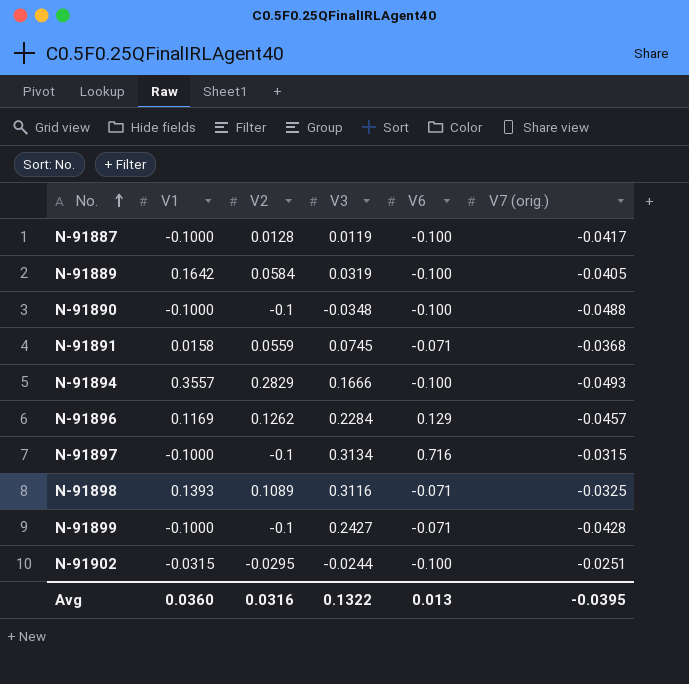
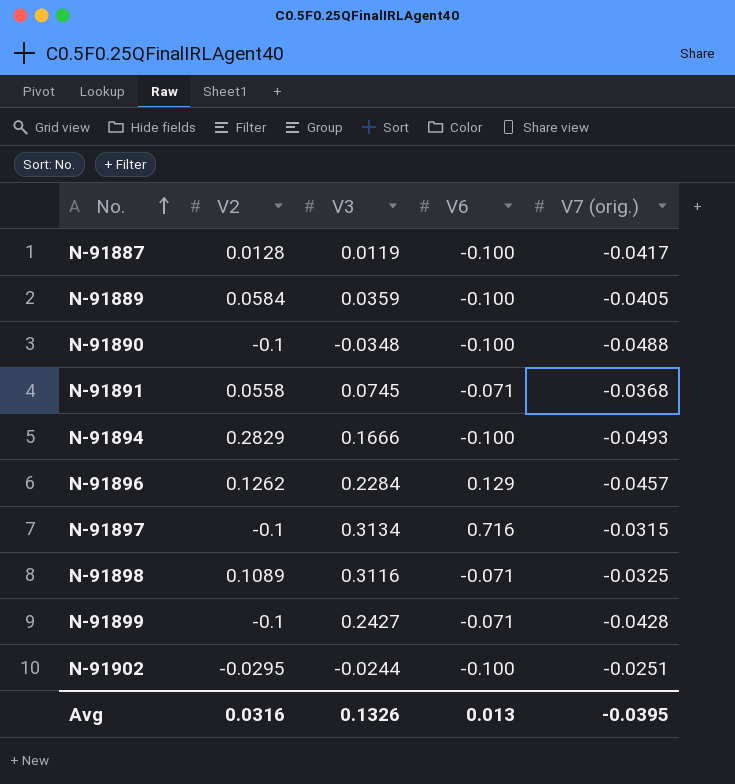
column V1 | position: 2 -> none
N-91889 | V3: 0.0319 -> 0.0359
N-91891 | V2: 0.0559 -> 0.0558
Avg | V3: 0.1322 -> 0.1326

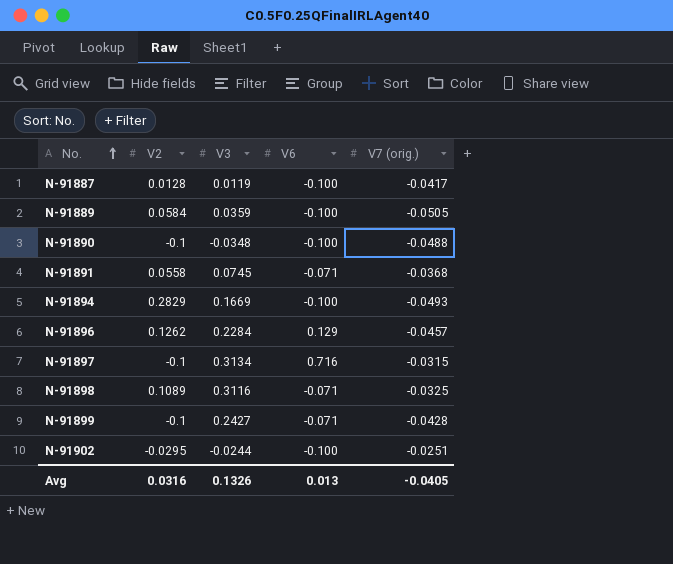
N-91889 | V7 (orig.): -0.0405 -> -0.0505
N-91894 | V3: 0.1666 -> 0.1669
Avg | V7 (orig.): -0.0395 -> -0.0405

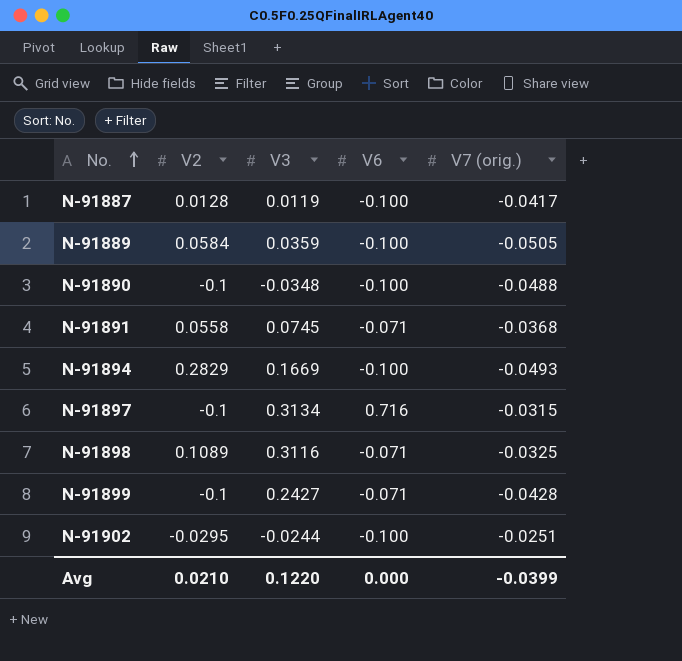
row N-91896: 0.1262 | 0.2284 | 0.129 | -0.0457 -> none
Avg | V2: 0.0316 -> 0.0210
Avg | V3: 0.1326 -> 0.1220
Avg | V6: 0.013 -> 0.000
Avg | V7 (orig.): -0.0405 -> -0.0399

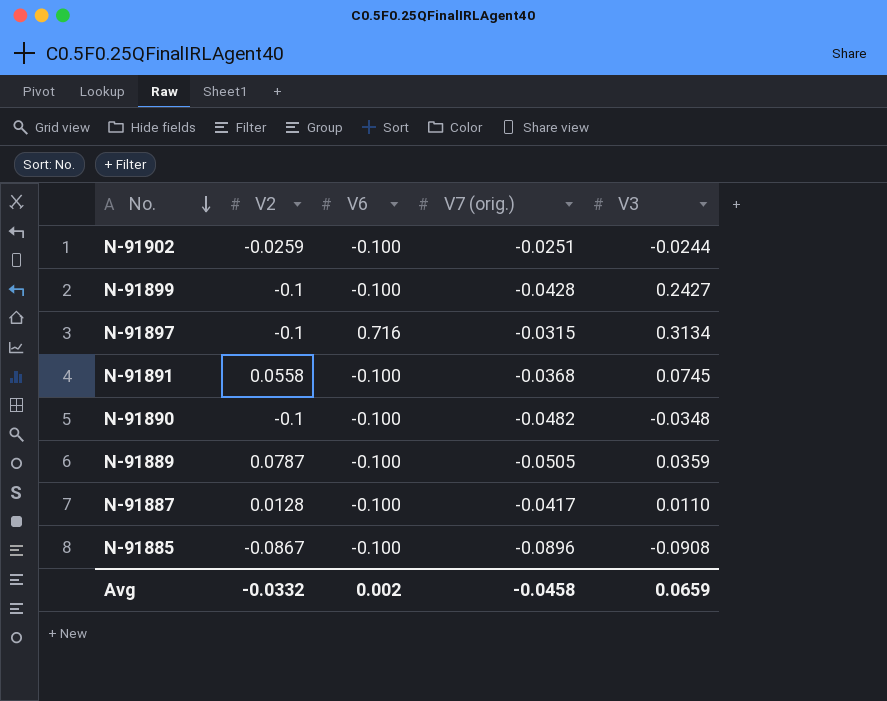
row order: No. ascending -> No. descending
column V3 | position: 3 -> 5
row N-91894: 0.2829 | 0.1669 | -0.100 | -0.0493 -> none
row N-91898: 0.1089 | 0.3116 | -0.071 | -0.0325 -> none
N-91902 | V2: -0.0295 -> -0.0259
N-91899 | V6: -0.071 -> -0.100
N-91891 | V6: -0.071 -> -0.100
N-91890 | V7 (orig.): -0.0488 -> -0.0482
N-91889 | V2: 0.0584 -> 0.0787
N-91887 | V3: 0.0119 -> 0.0110
row N-91885: none -> -0.0867 | -0.100 | -0.0896 | -0.0908
Avg | V2: 0.0210 -> -0.0332
Avg | V6: 0.000 -> 0.002
Avg | V7 (orig.): -0.0399 -> -0.0458
Avg | V3: 0.1220 -> 0.0659

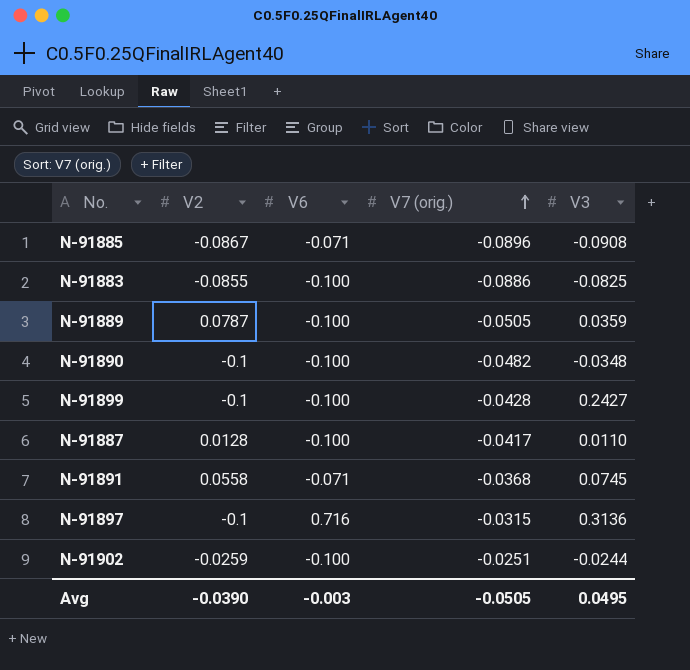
row order: No. descending -> V7 (orig.) ascending
N-91885 | V6: -0.100 -> -0.071
row N-91883: none -> -0.0855 | -0.100 | -0.0886 | -0.0825
N-91891 | V6: -0.100 -> -0.071
N-91897 | V3: 0.3134 -> 0.3136
Avg | V2: -0.0332 -> -0.0390
Avg | V6: 0.002 -> -0.003
Avg | V7 (orig.): -0.0458 -> -0.0505
Avg | V3: 0.0659 -> 0.0495

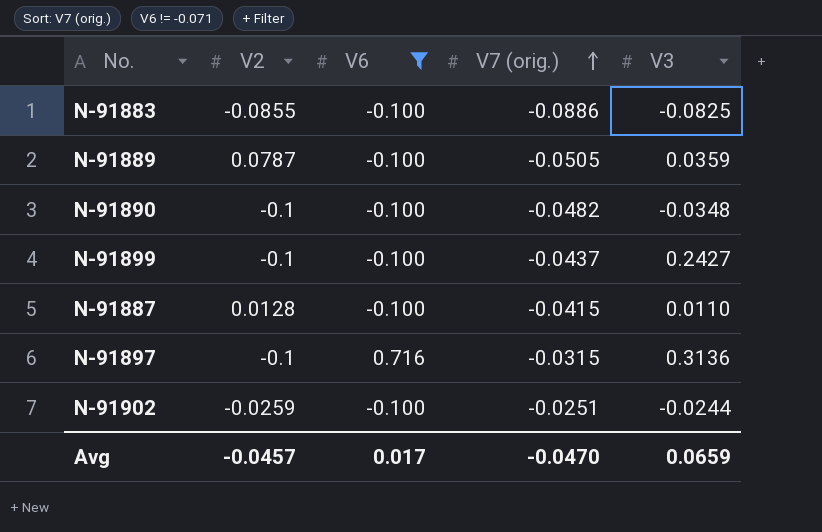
filter: none -> V6 != -0.071
N-91899 | V7 (orig.): -0.0428 -> -0.0437
N-91887 | V7 (orig.): -0.0417 -> -0.0415
Avg | V2: -0.0390 -> -0.0457
Avg | V6: -0.003 -> 0.017
Avg | V7 (orig.): -0.0505 -> -0.0470
Avg | V3: 0.0495 -> 0.0659

